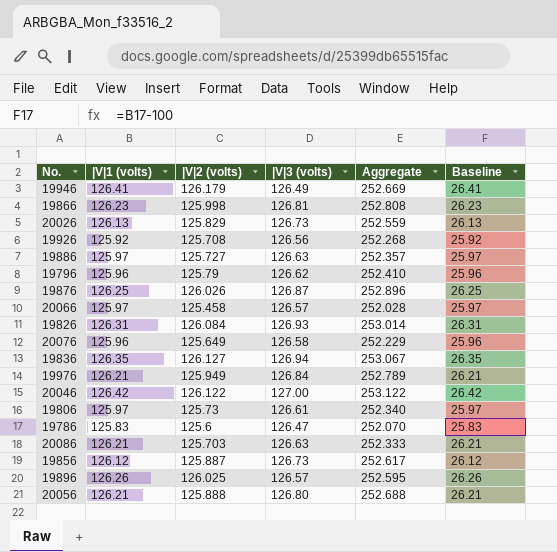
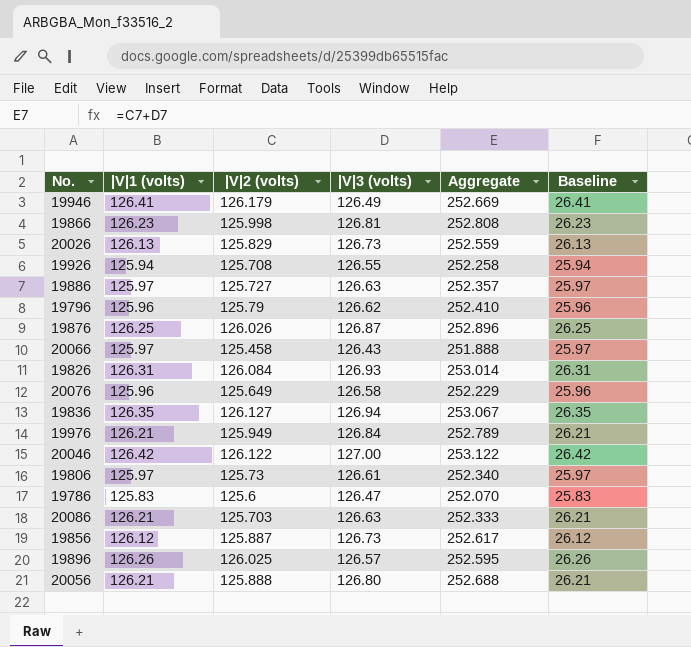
19926 | |V|1 (volts): 125.92 -> 125.94
19926 | |V|3 (volts): 126.56 -> 126.55
19926 | Aggregate: 252.268 -> 252.258
19926 | Baseline: 25.92 -> 25.94
20066 | |V|3 (volts): 126.57 -> 126.43
20066 | Aggregate: 252.028 -> 251.888

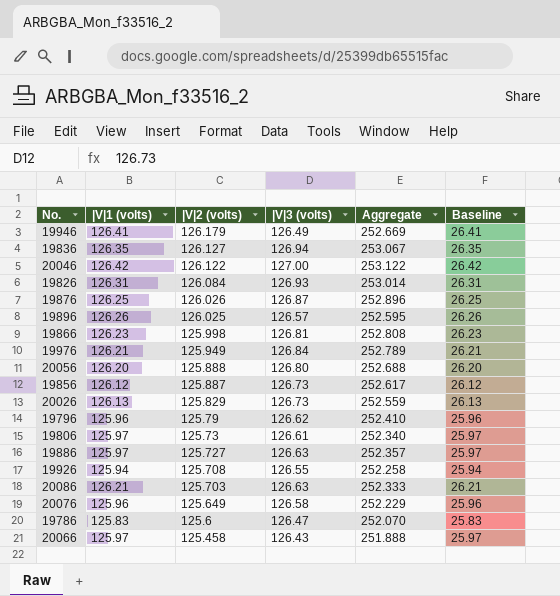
row order: none -> |V|2 (volts) descending
20056 | |V|1 (volts): 126.21 -> 126.20
20056 | Baseline: 26.21 -> 26.20

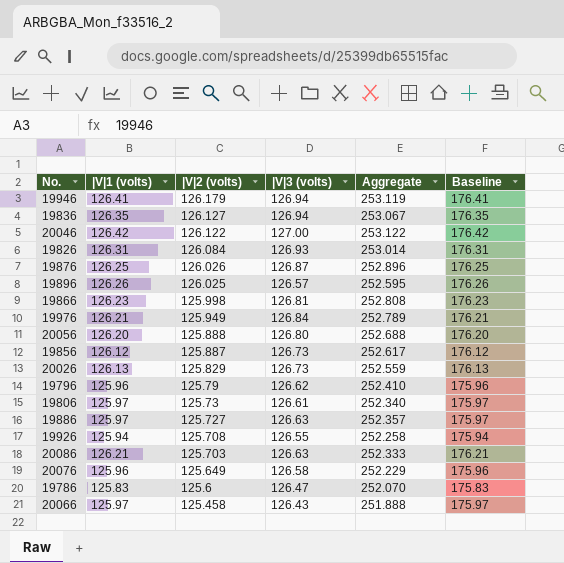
column Baseline | formula: [|V|1 (volts)] - 100 -> [|V|1 (volts)] + 50
19946 | |V|3 (volts): 126.49 -> 126.94
19946 | Aggregate: 252.669 -> 253.119

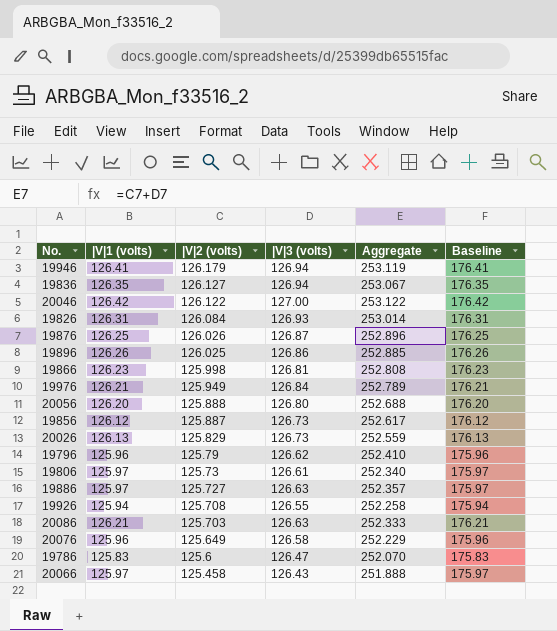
19896 | |V|3 (volts): 126.57 -> 126.86
19896 | Aggregate: 252.595 -> 252.885

